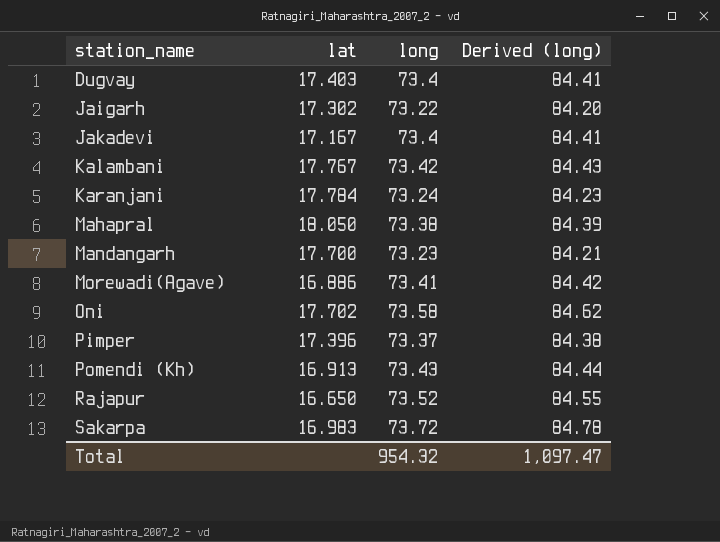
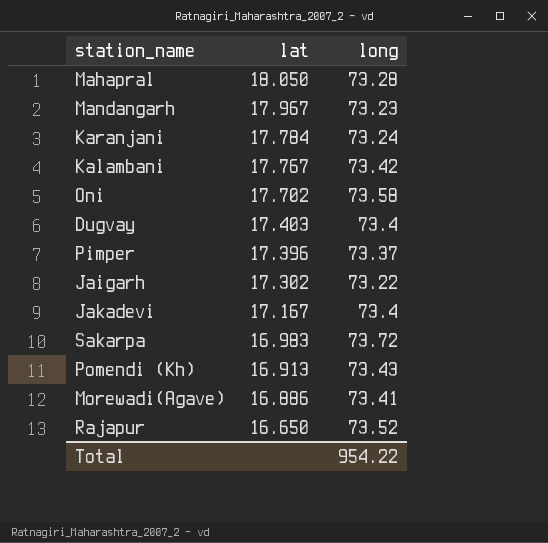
row order: station_name ascending -> lat descending
column Derived (long) | formula: [long] * 1.15 -> none
Mahapral | long: 73.38 -> 73.28
Mandangarh | lat: 17.700 -> 17.967
Total | long: 954.32 -> 954.22

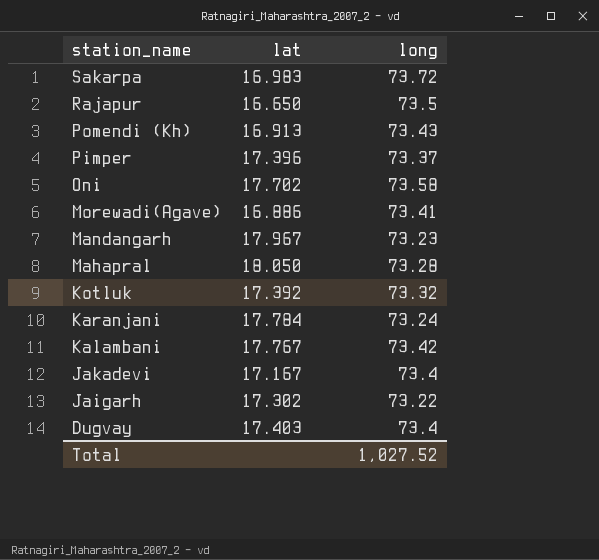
row order: lat descending -> station_name descending
Rajapur | long: 73.52 -> 73.5
row Kotluk: none -> 17.392 | 73.32
Total | long: 954.22 -> 1,027.52

